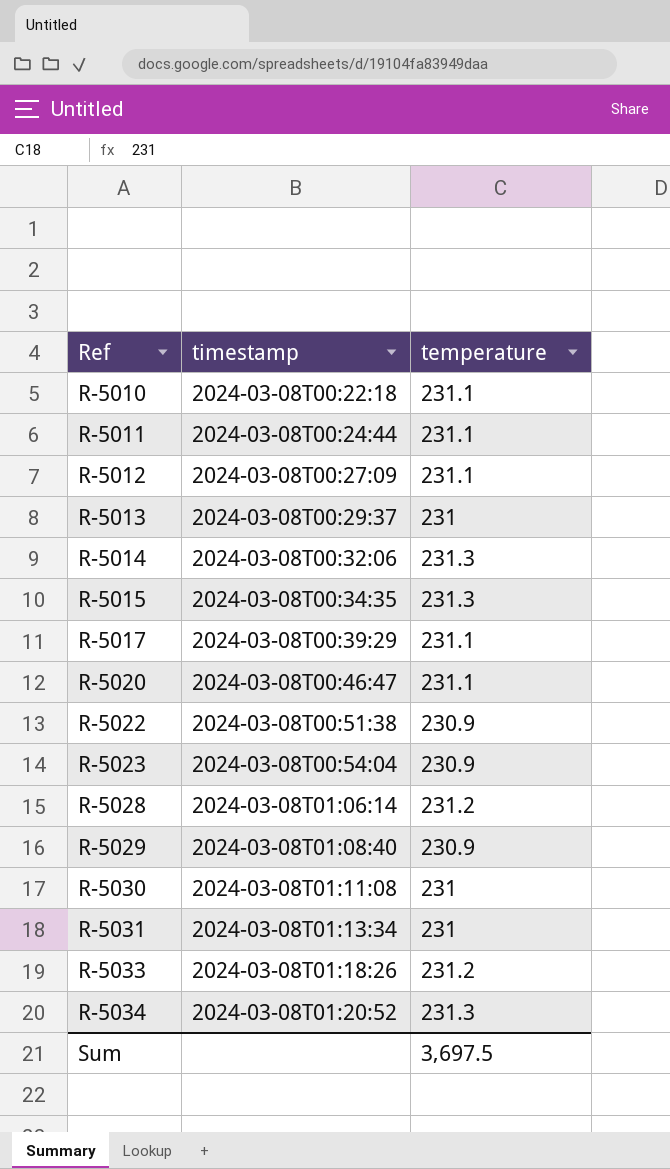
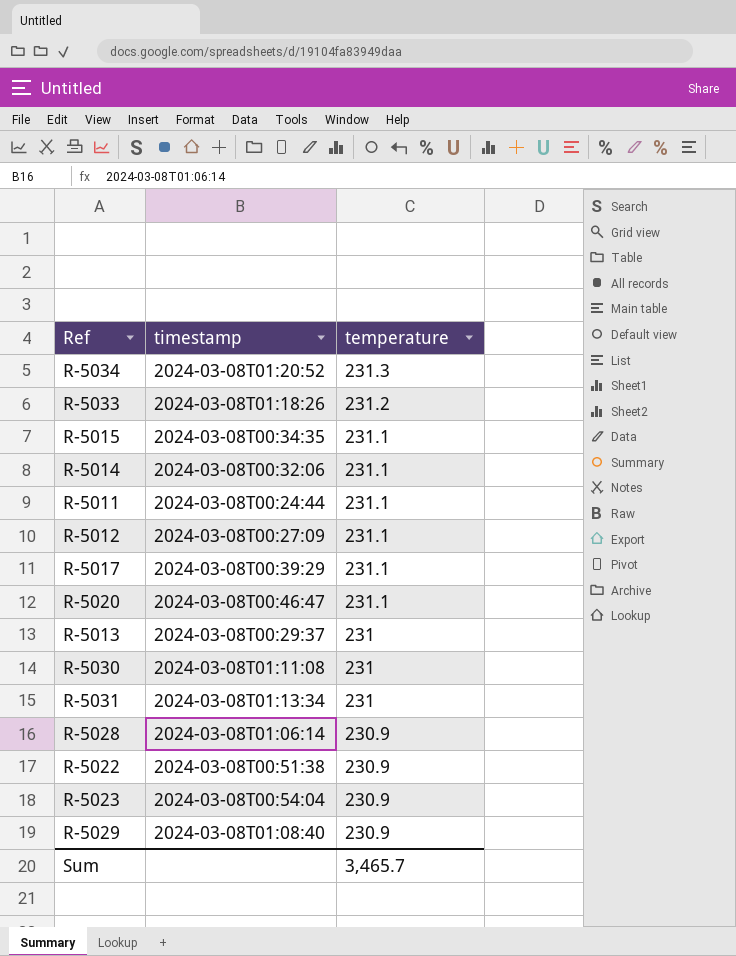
row order: Ref ascending -> temperature descending
row R-5010: 2024-03-08T00:22:18 | 231.1 -> none
R-5015 | temperature: 231.3 -> 231.1
R-5014 | temperature: 231.3 -> 231.1
R-5028 | temperature: 231.2 -> 230.9
Sum | temperature: 3,697.5 -> 3,465.7

